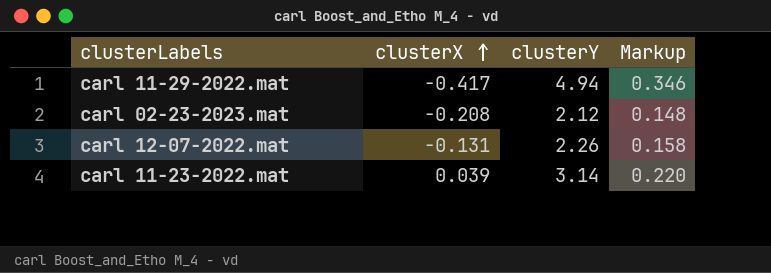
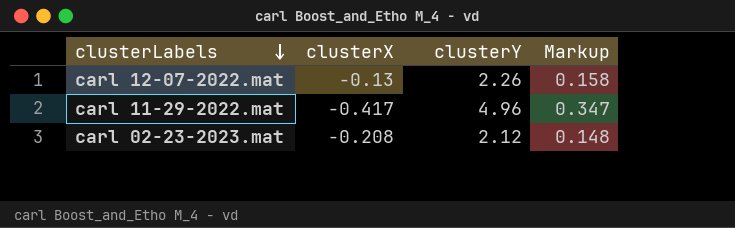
row order: clusterX ascending -> clusterLabels descending
row carl 11-23-2022.mat: 0.039 | 3.14 | 0.220 -> none
carl 12-07-2022.mat | clusterX: -0.131 -> -0.13
carl 11-29-2022.mat | clusterY: 4.94 -> 4.96
carl 11-29-2022.mat | Markup: 0.346 -> 0.347

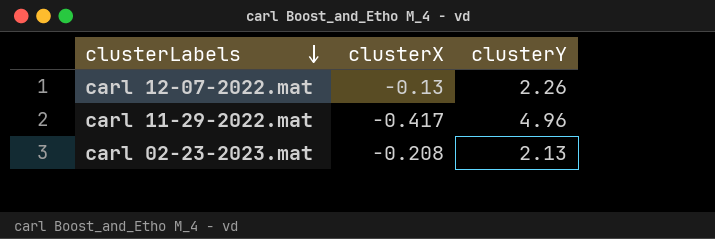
column Markup | formula: [clusterY] * 0.07 -> none
carl 02-23-2023.mat | clusterY: 2.12 -> 2.13

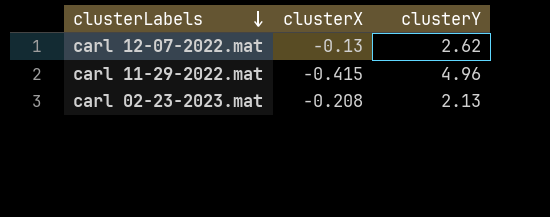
carl 12-07-2022.mat | clusterY: 2.26 -> 2.62
carl 11-29-2022.mat | clusterX: -0.417 -> -0.415

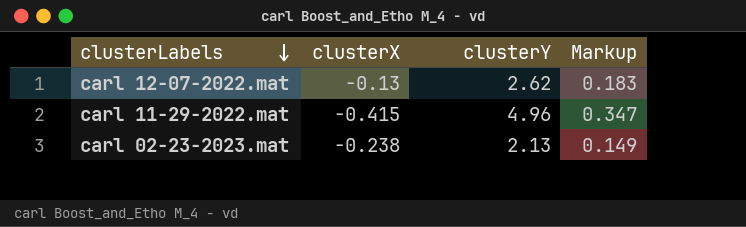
column Markup | formula: none -> [clusterY] * 0.07
carl 02-23-2023.mat | clusterX: -0.208 -> -0.238

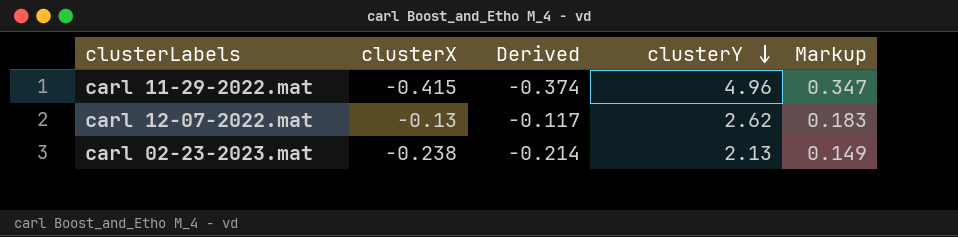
row order: clusterLabels descending -> clusterY descending
column Derived | formula: none -> [clusterX] * 0.9

